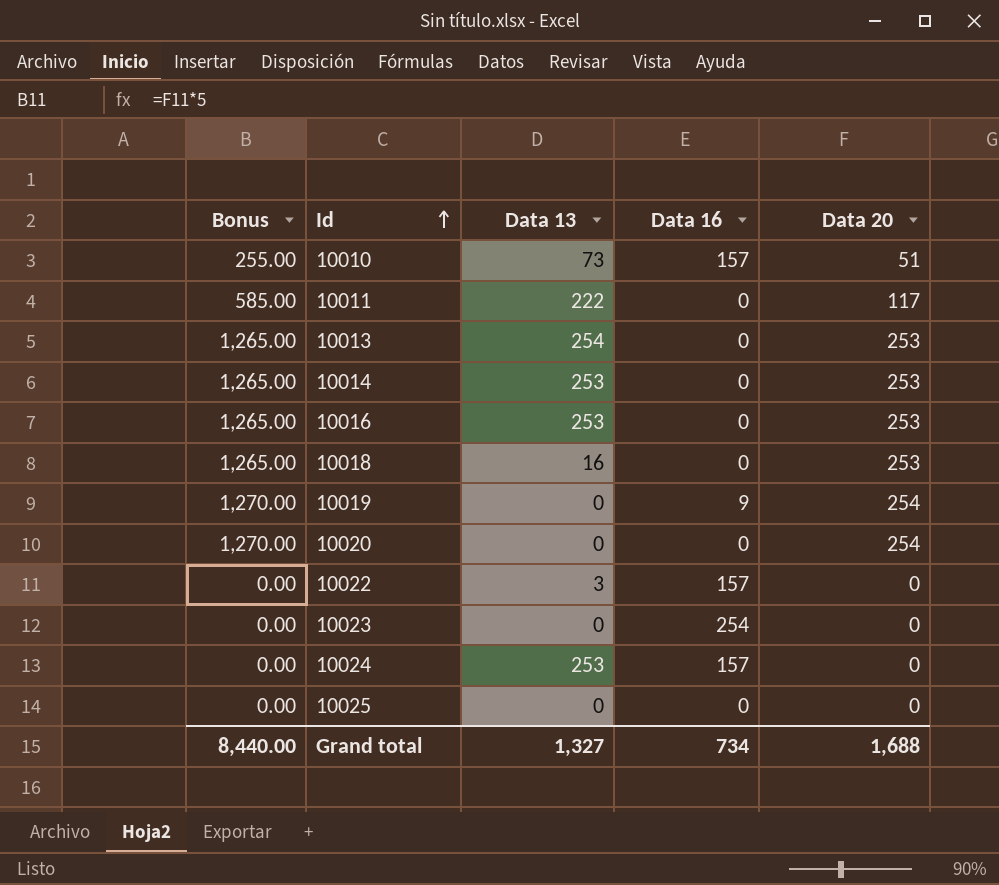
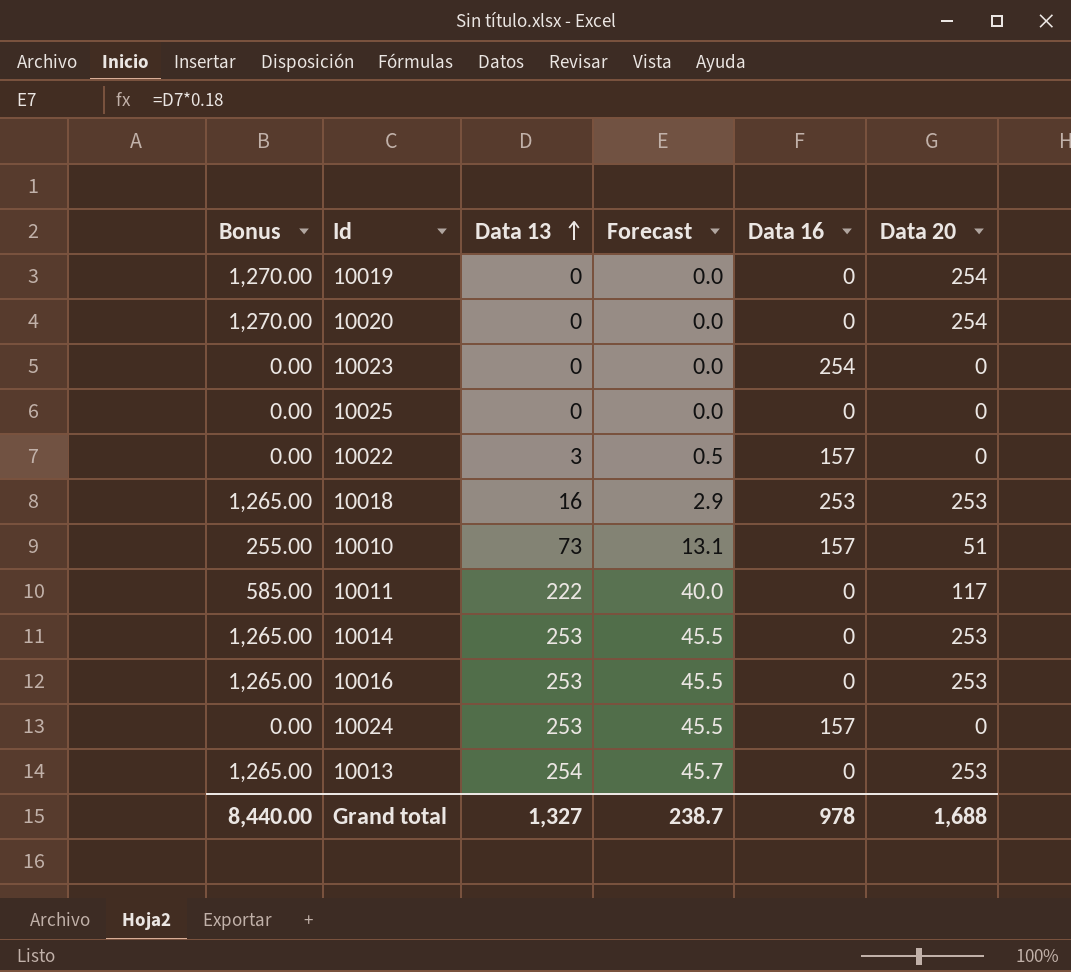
row order: Id ascending -> Data 13 ascending
column Forecast | formula: none -> [Data 13] * 0.18
10019 | Data 16: 9 -> 0
10018 | Data 16: 0 -> 253
Grand total | Data 16: 734 -> 978

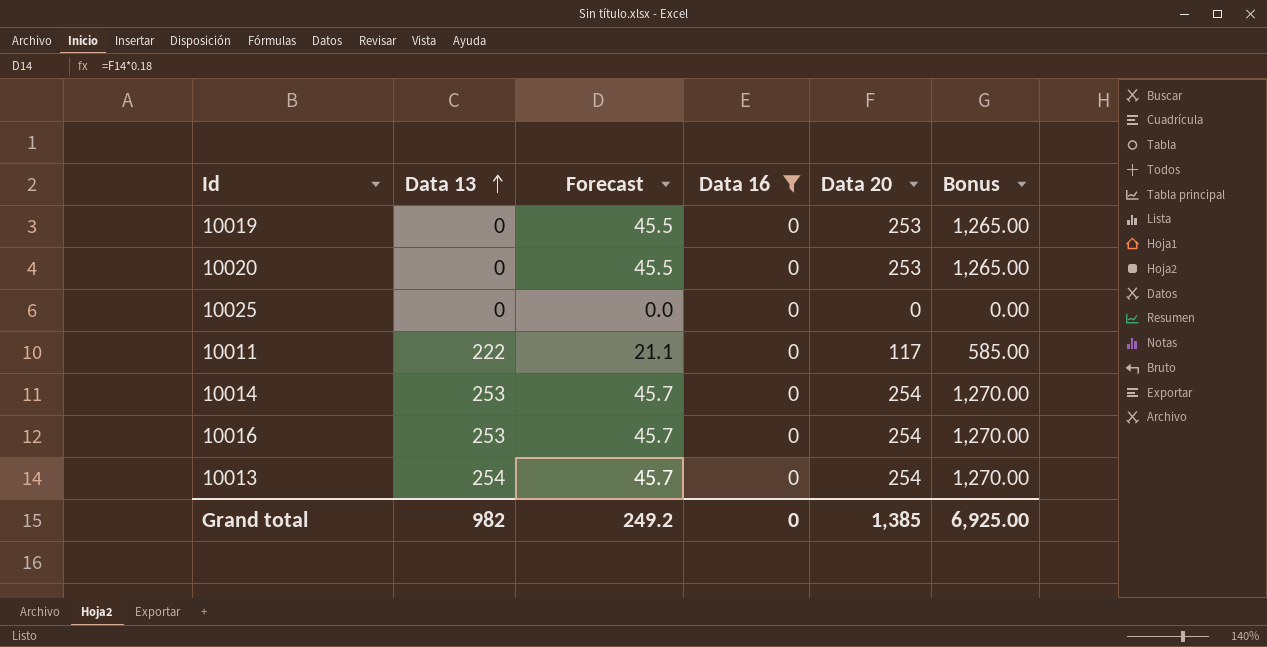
filter: none -> Data 16 = 0
column Forecast | formula: [Data 13] * 0.18 -> [Data 20] * 0.18
column Bonus | position: 1 -> 6
10019 | Data 20: 254 -> 253
10019 | Bonus: 1,270.00 -> 1,265.00
10020 | Data 20: 254 -> 253
10020 | Bonus: 1,270.00 -> 1,265.00
10014 | Data 20: 253 -> 254
10014 | Bonus: 1,265.00 -> 1,270.00
10016 | Data 20: 253 -> 254
10016 | Bonus: 1,265.00 -> 1,270.00
10013 | Data 20: 253 -> 254
10013 | Bonus: 1,265.00 -> 1,270.00
Grand total | Data 13: 1,327 -> 982
Grand total | Forecast: 238.7 -> 249.2
Grand total | Data 16: 978 -> 0
Grand total | Data 20: 1,688 -> 1,385
Grand total | Bonus: 8,440.00 -> 6,925.00

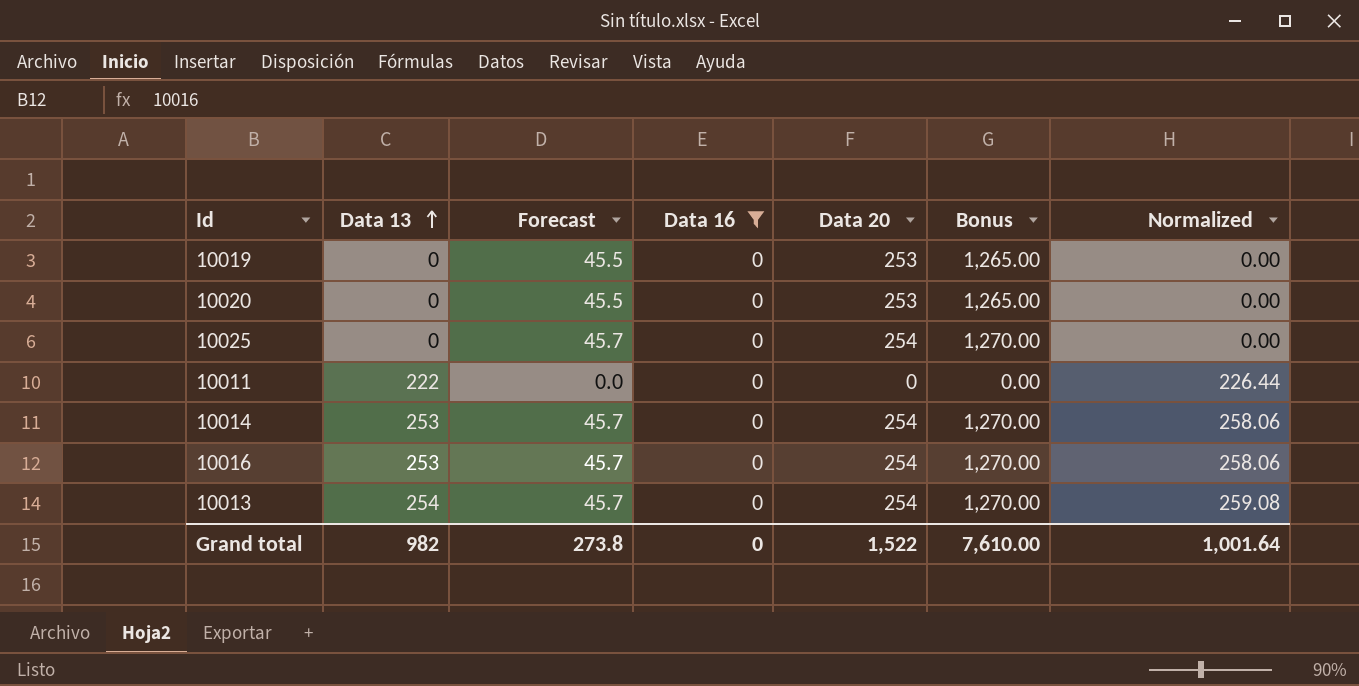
column Normalized | formula: none -> [Data 13] * 1.02
10025 | Forecast: 0.0 -> 45.7
10025 | Data 20: 0 -> 254
10025 | Bonus: 0.00 -> 1,270.00
10011 | Forecast: 21.1 -> 0.0
10011 | Data 20: 117 -> 0
10011 | Bonus: 585.00 -> 0.00
Grand total | Forecast: 249.2 -> 273.8
Grand total | Data 20: 1,385 -> 1,522
Grand total | Bonus: 6,925.00 -> 7,610.00

